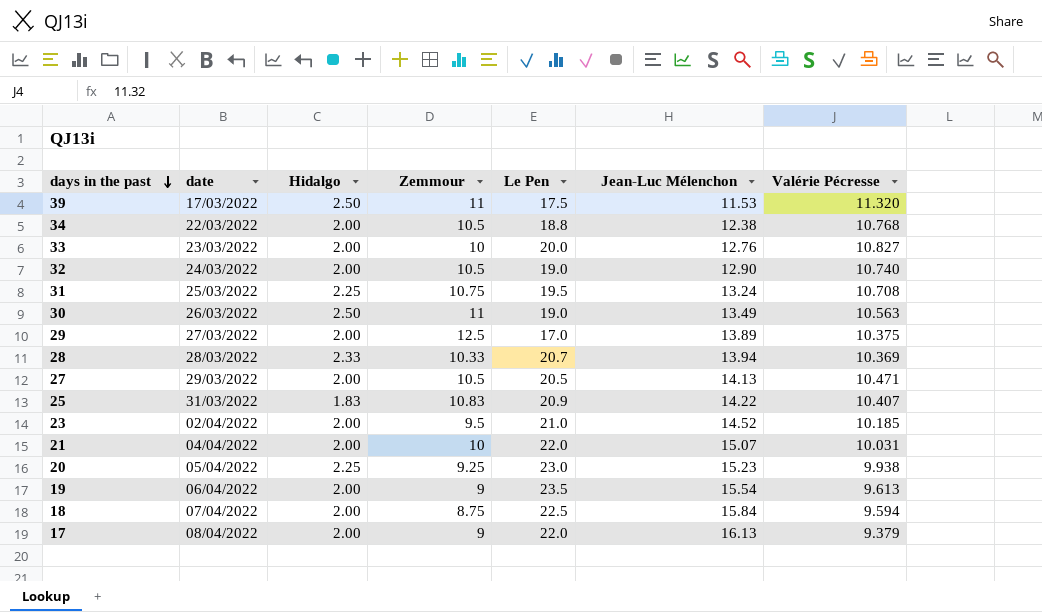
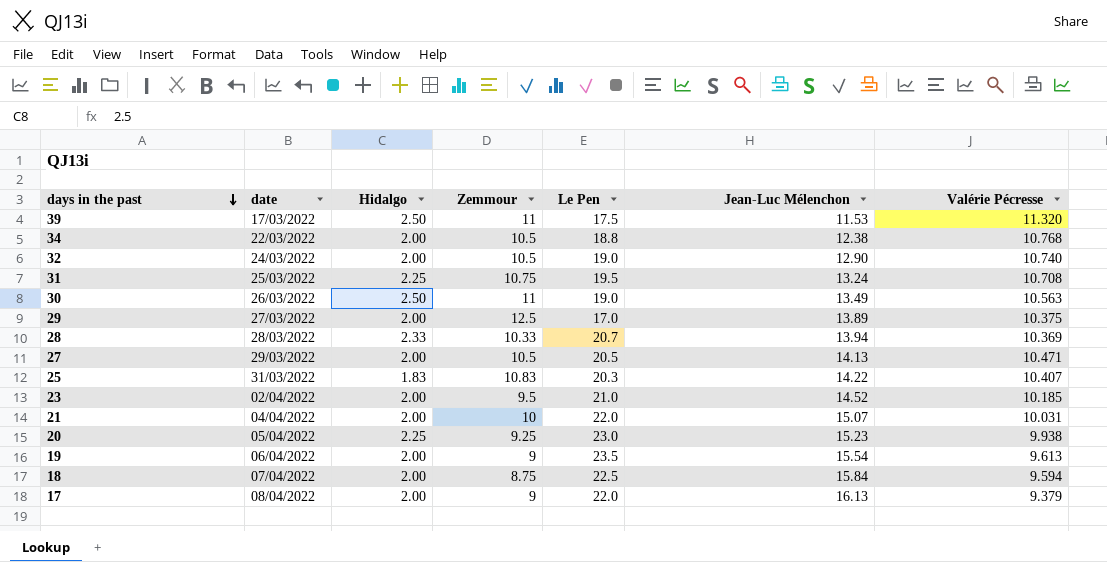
row 33: 23/03/2022 | 2.00 | 10 | 20.0 | 12.76 | 10.827 -> none
25 | Le Pen: 20.9 -> 20.3

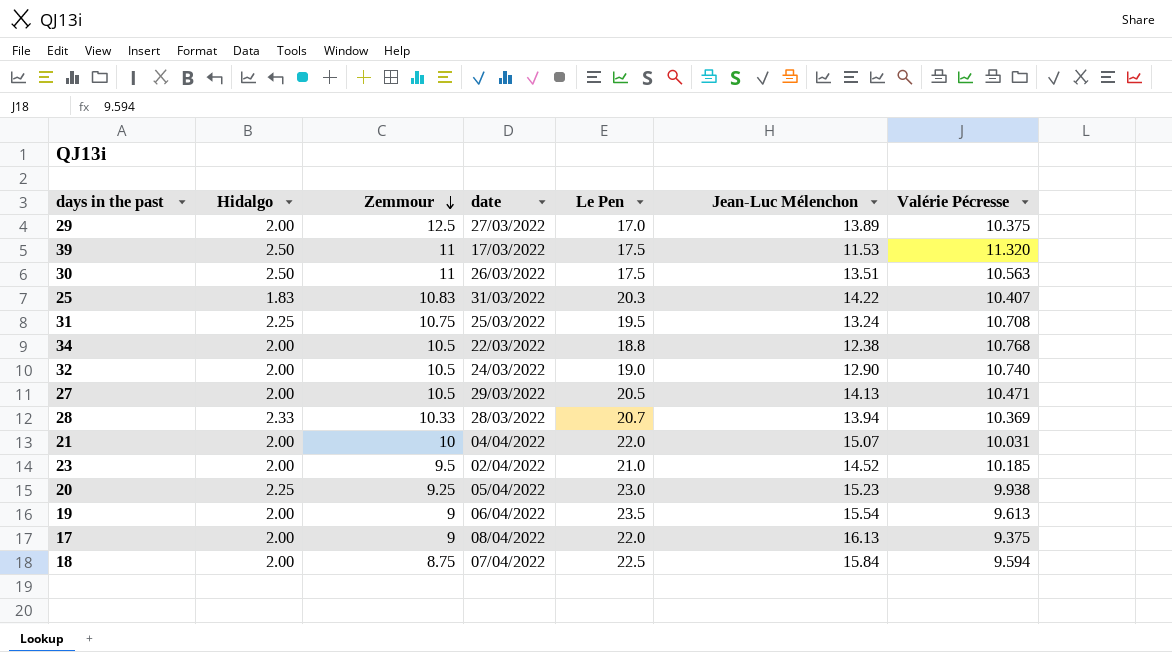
row order: days in the past descending -> Zemmour descending
column date | position: 2 -> 4
30 | Le Pen: 19.0 -> 17.5
30 | Jean-Luc Mélenchon: 13.49 -> 13.51
17 | Valérie Pécresse: 9.379 -> 9.375

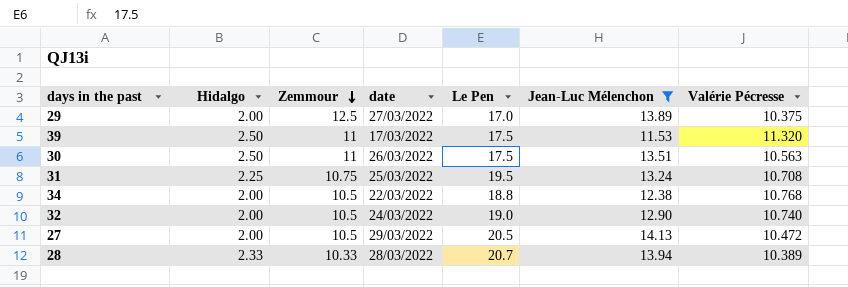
filter: none -> Jean-Luc Mélenchon <= 14.13
27 | Valérie Pécresse: 10.471 -> 10.472
28 | Valérie Pécresse: 10.369 -> 10.389

